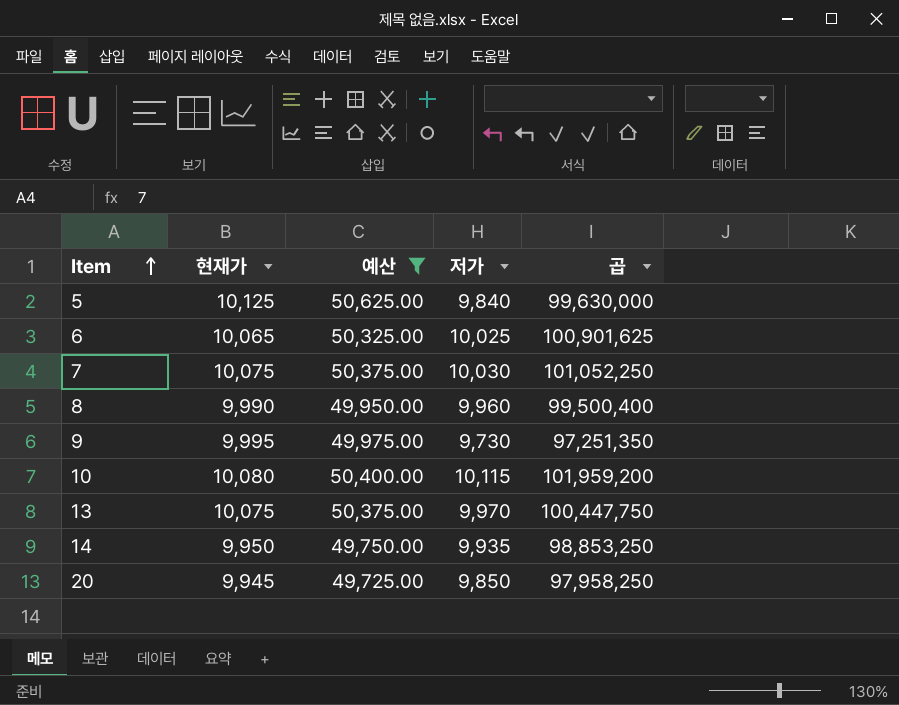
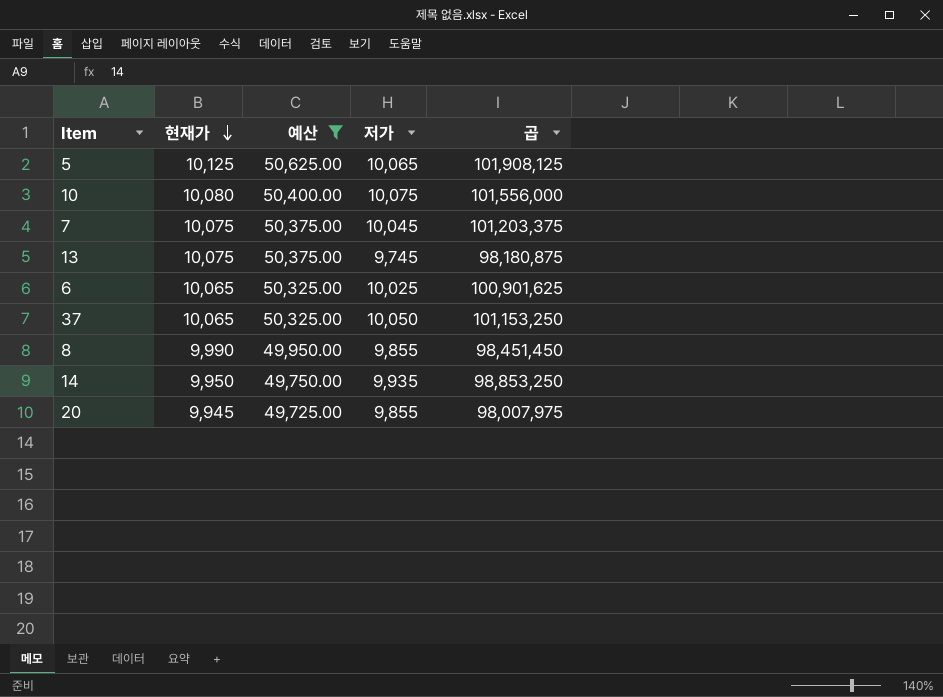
row order: Item ascending -> 현재가 descending
row 9: 9,995 | 49,975.00 | 9,730 | 97,251,350 -> none
5 | 저가: 9,840 -> 10,065
5 | 곱: 99,630,000 -> 101,908,125
10 | 저가: 10,115 -> 10,075
10 | 곱: 101,959,200 -> 101,556,000
7 | 저가: 10,030 -> 10,045
7 | 곱: 101,052,250 -> 101,203,375
13 | 저가: 9,970 -> 9,745
13 | 곱: 100,447,750 -> 98,180,875
row 37: none -> 10,065 | 50,325.00 | 10,050 | 101,153,250
8 | 저가: 9,960 -> 9,855
8 | 곱: 99,500,400 -> 98,451,450
20 | 저가: 9,850 -> 9,855
20 | 곱: 97,958,250 -> 98,007,975

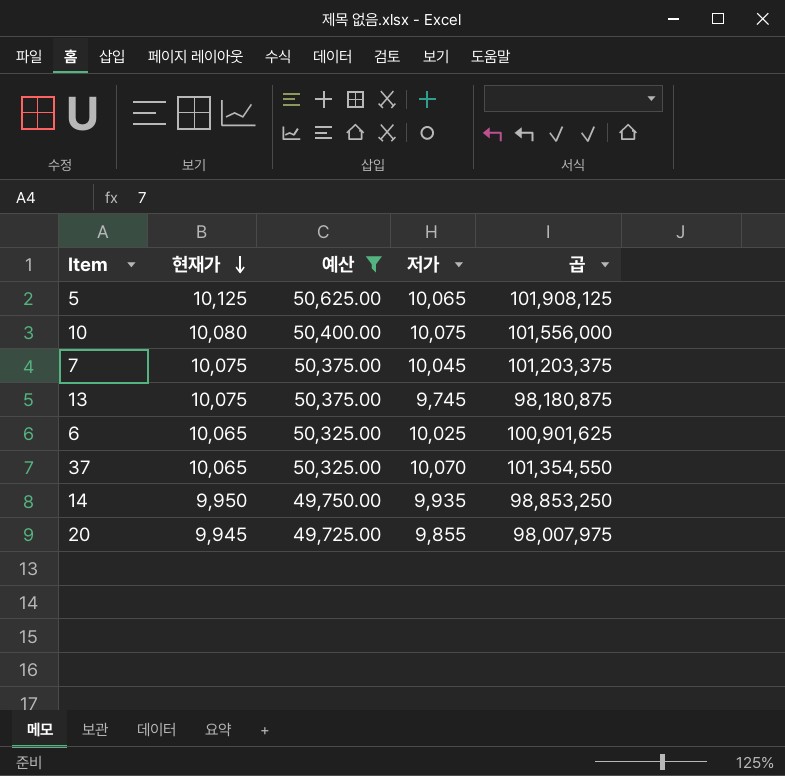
row 8: 9,990 | 49,950.00 | 9,855 | 98,451,450 -> none
37 | 저가: 10,050 -> 10,070
37 | 곱: 101,153,250 -> 101,354,550

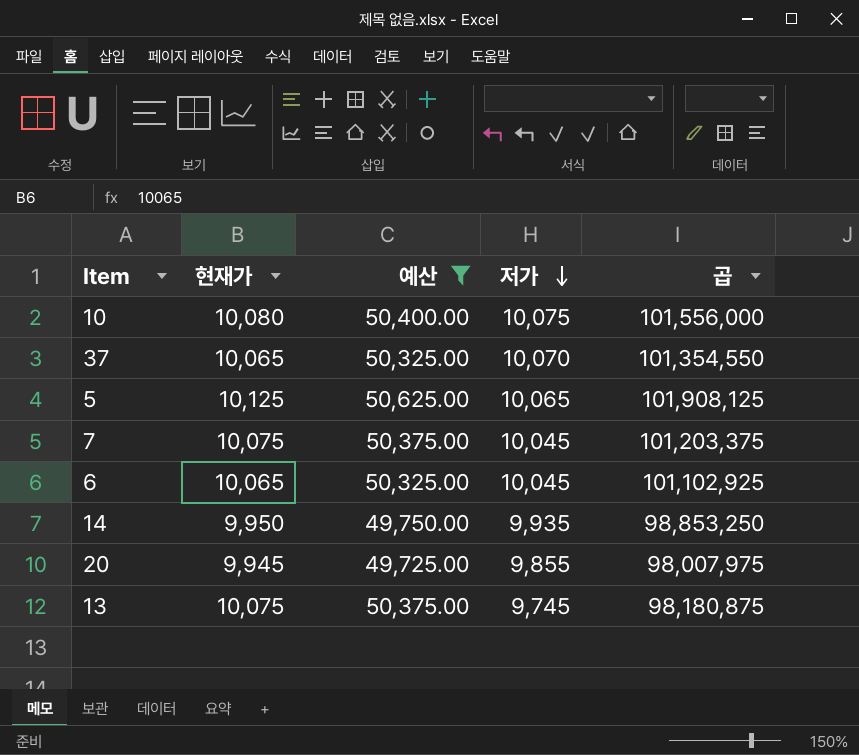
row order: 현재가 descending -> 저가 descending
6 | 저가: 10,025 -> 10,045
6 | 곱: 100,901,625 -> 101,102,925

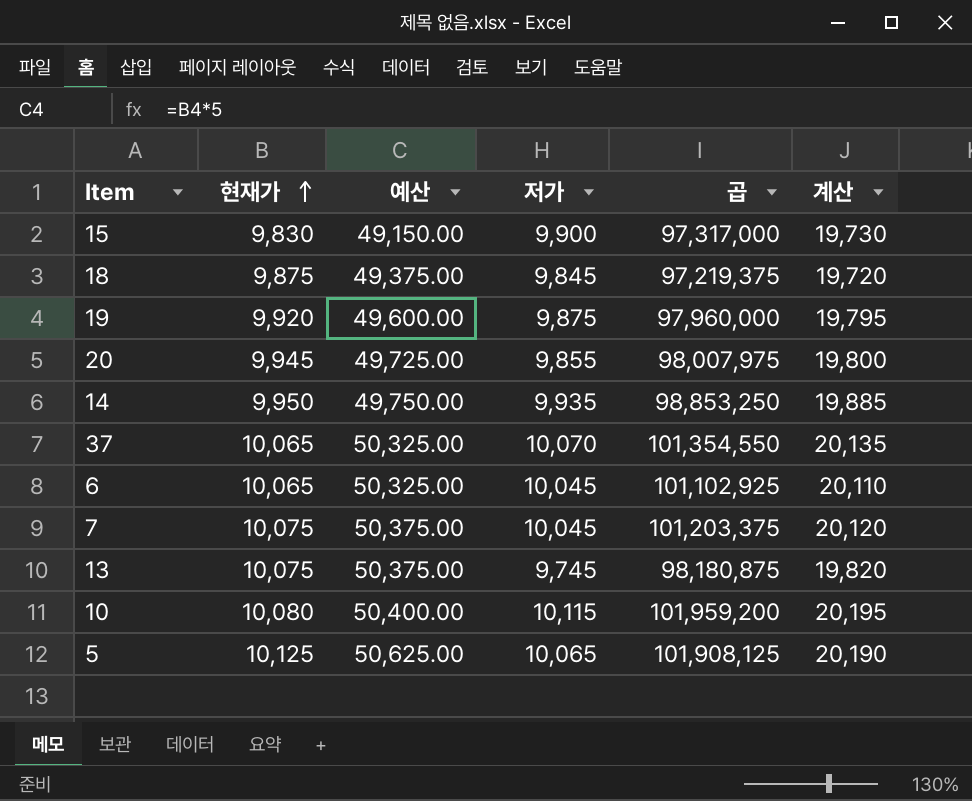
filter: 예산 >= 49,725.00 -> none
row order: 저가 descending -> 현재가 ascending
column 계산 | formula: none -> [현재가] + [저가]
10 | 저가: 10,075 -> 10,115
10 | 곱: 101,556,000 -> 101,959,200

